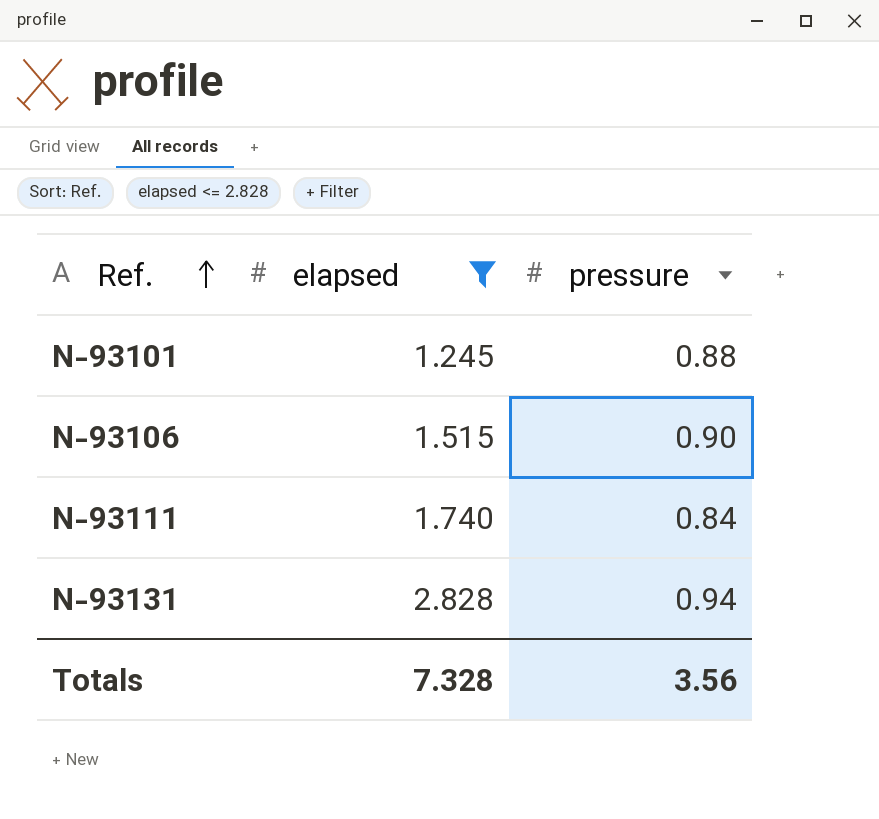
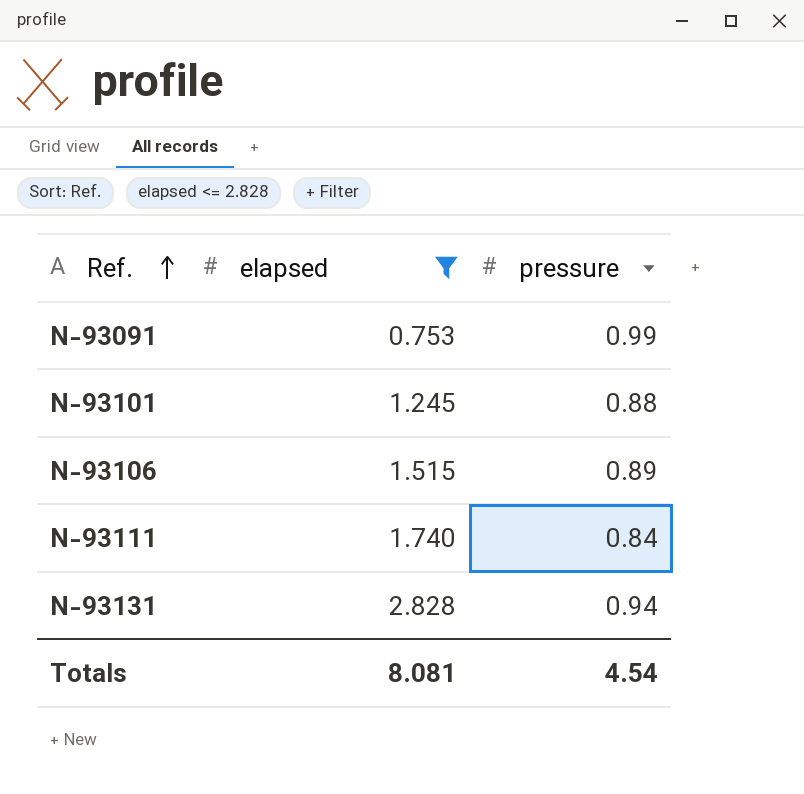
row N-93091: none -> 0.753 | 0.99
N-93106 | pressure: 0.90 -> 0.89
Totals | elapsed: 7.328 -> 8.081
Totals | pressure: 3.56 -> 4.54

